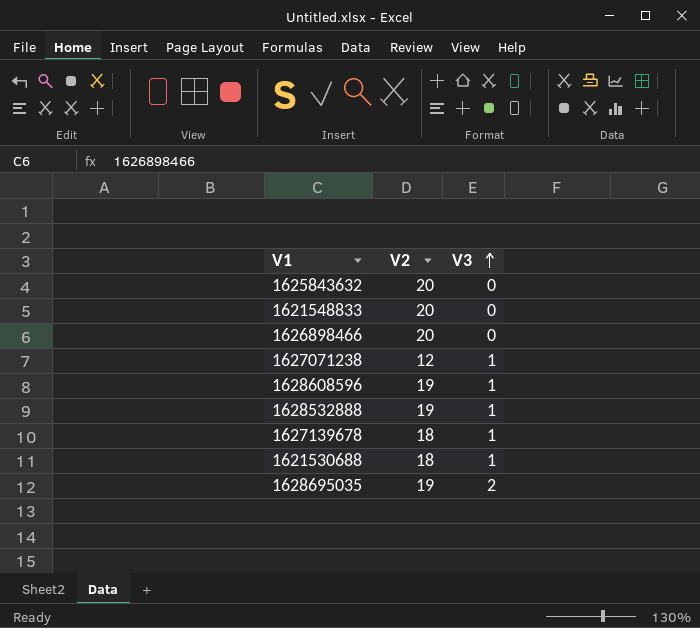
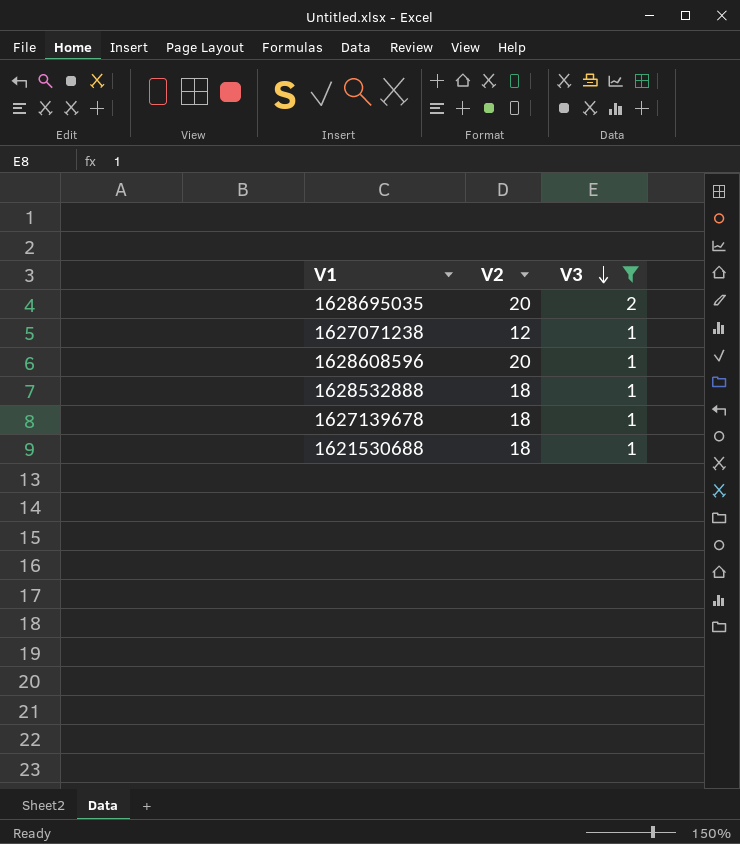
filter: none -> V3 != 0
row order: V3 ascending -> V3 descending
1628695035 | V2: 19 -> 20
1628608596 | V2: 19 -> 20
1628532888 | V2: 19 -> 18

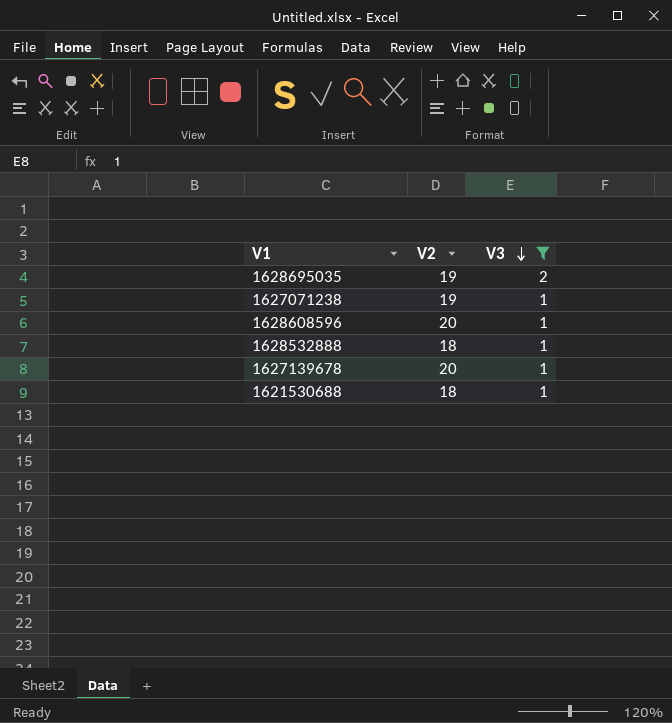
1628695035 | V2: 20 -> 19
1627071238 | V2: 12 -> 19
1627139678 | V2: 18 -> 20

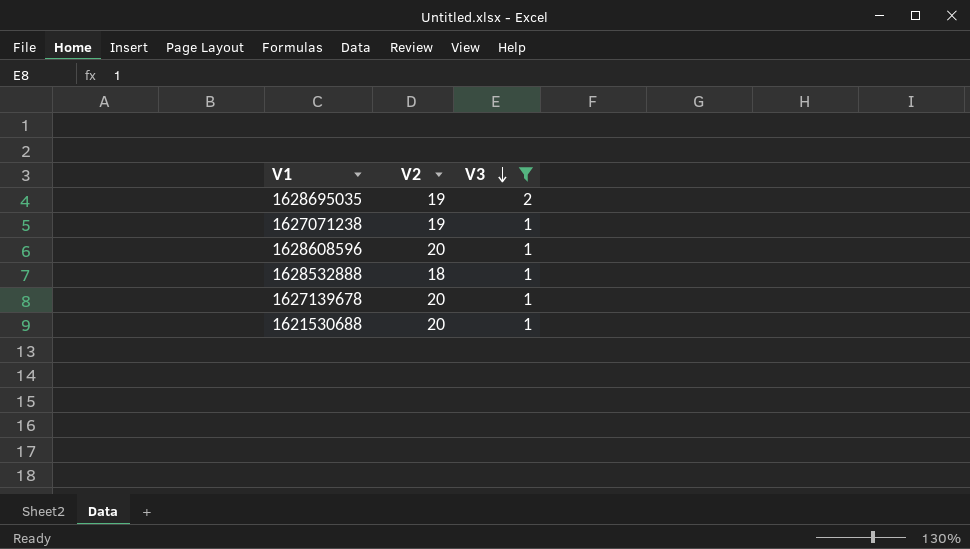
1621530688 | V2: 18 -> 20

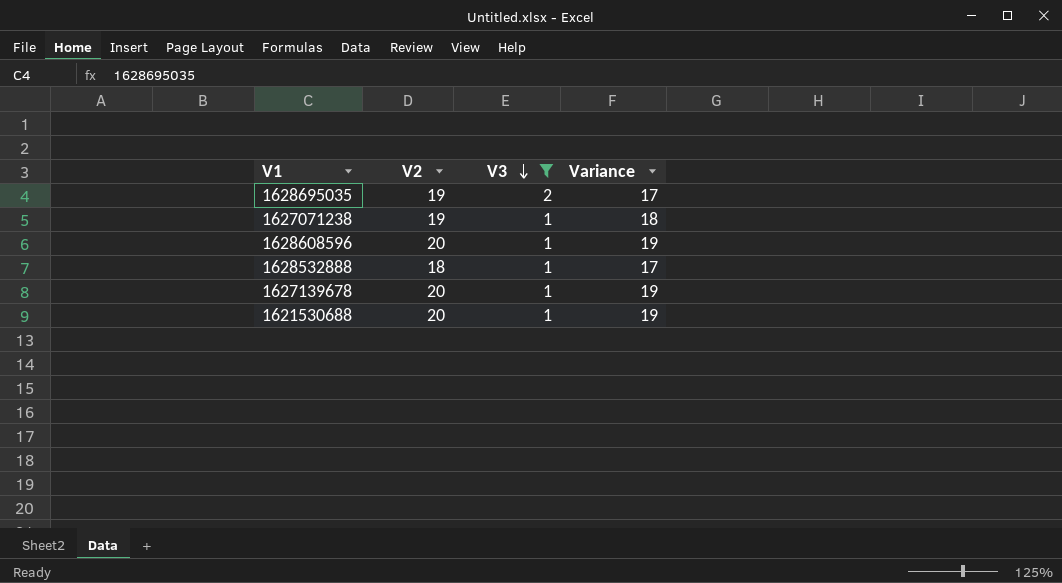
column Variance | formula: none -> [V2] - [V3]

